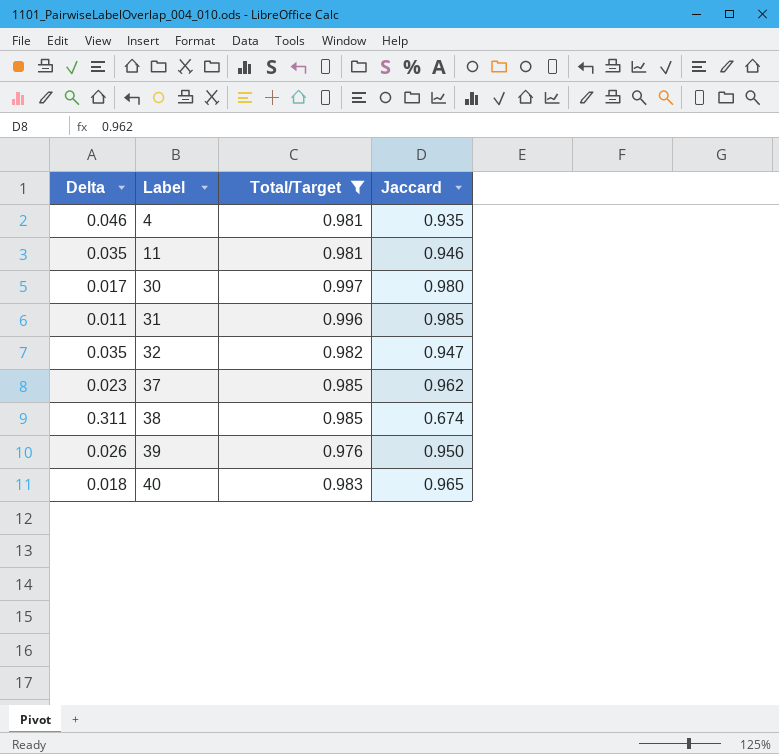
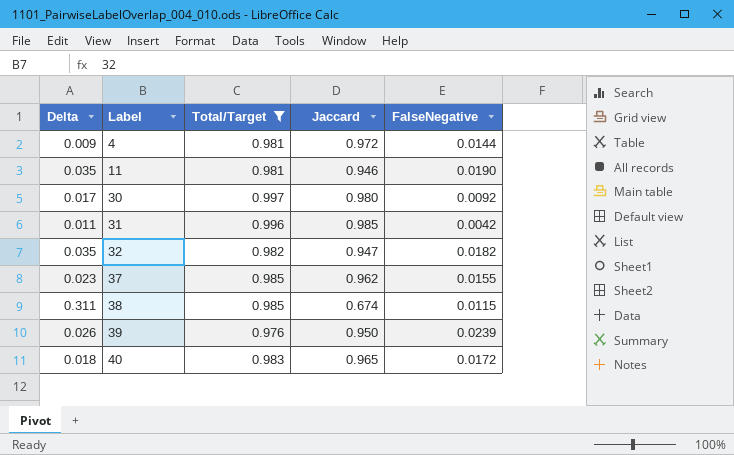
column FalseNegative | position: none -> 5
4 | Delta: 0.046 -> 0.009
4 | Jaccard: 0.935 -> 0.972

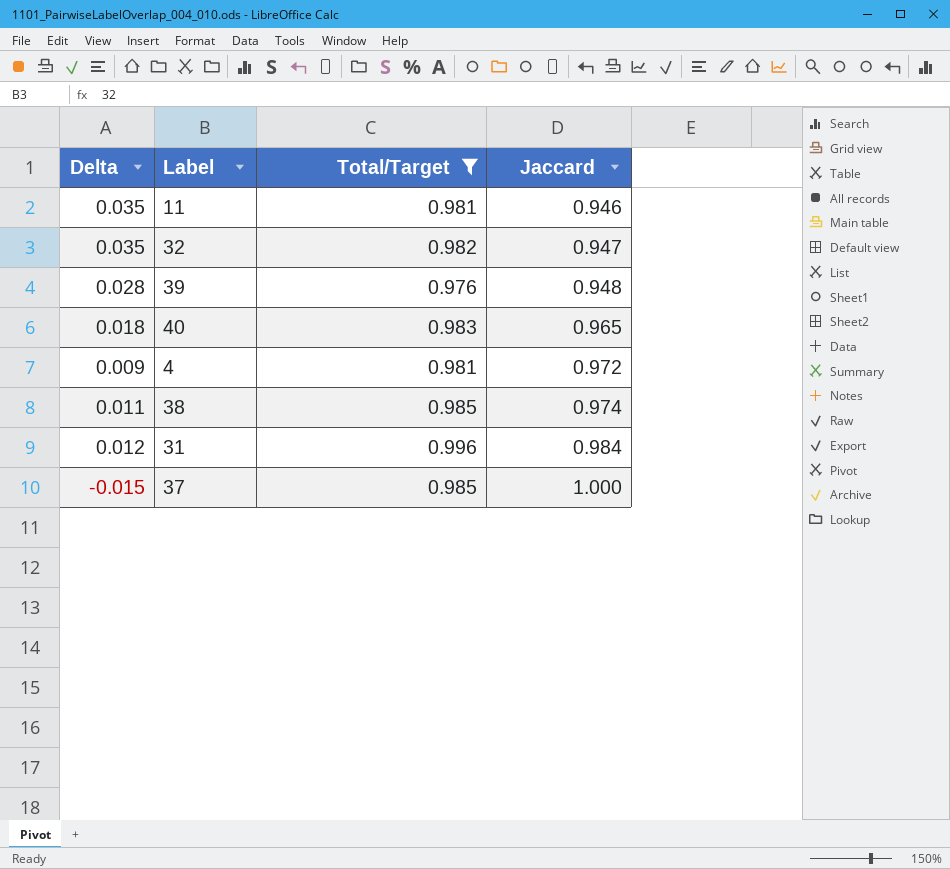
row order: Label ascending -> Jaccard ascending
column FalseNegative | position: 5 -> none
row 30: 0.017 | 0.997 | 0.980 | 0.0092 -> none
39 | Delta: 0.026 -> 0.028
39 | Jaccard: 0.950 -> 0.948
38 | Delta: 0.311 -> 0.011
38 | Jaccard: 0.674 -> 0.974
31 | Delta: 0.011 -> 0.012
31 | Jaccard: 0.985 -> 0.984
37 | Delta: 0.023 -> -0.015
37 | Jaccard: 0.962 -> 1.000

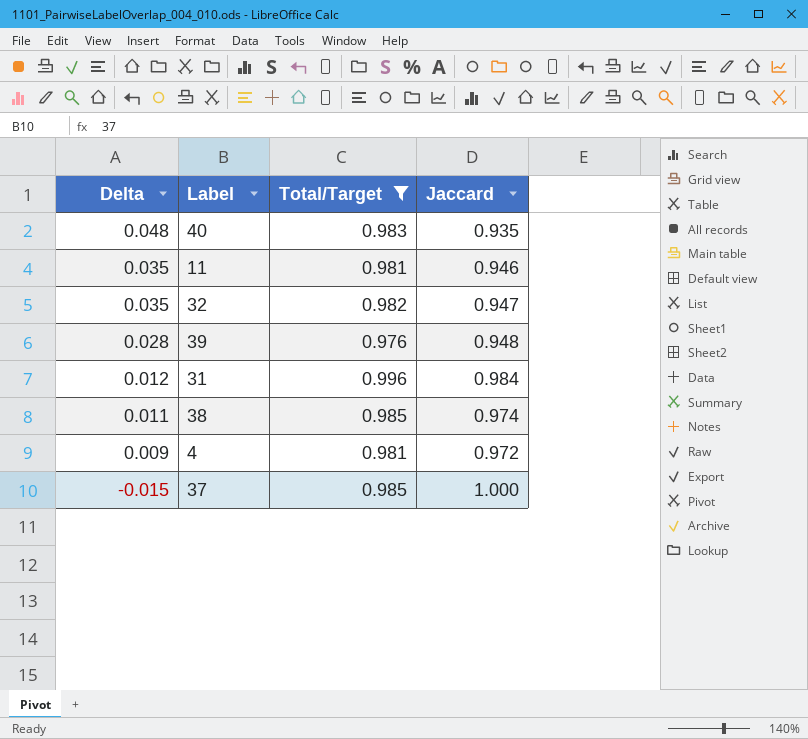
row order: Jaccard ascending -> Delta descending
40 | Delta: 0.018 -> 0.048
40 | Jaccard: 0.965 -> 0.935

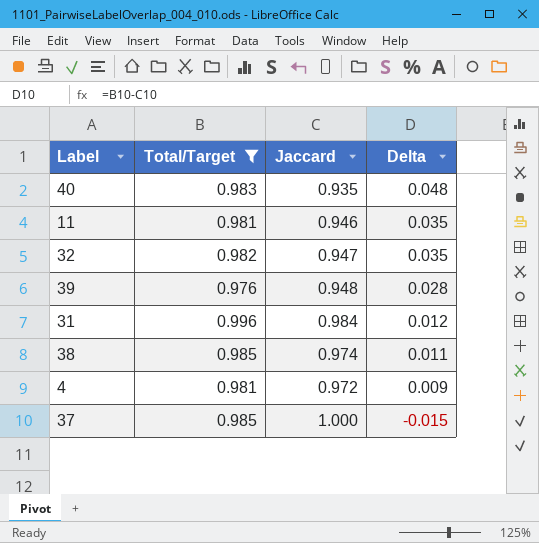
column Delta | position: 1 -> 4

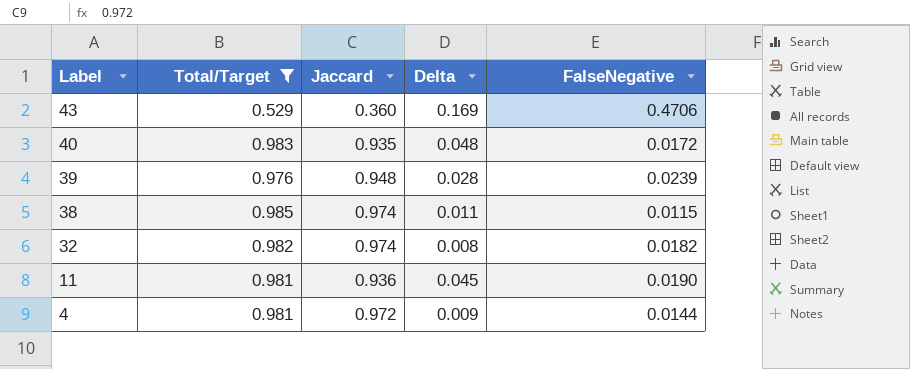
row order: Delta descending -> Label descending
column FalseNegative | position: none -> 5
row 31: 0.996 | 0.984 | 0.012 -> none
row 37: 0.985 | 1.000 | -0.015 -> none
row 43: none -> 0.529 | 0.360 | 0.169 | 0.4706
32 | Jaccard: 0.947 -> 0.974
32 | Delta: 0.035 -> 0.008
11 | Jaccard: 0.946 -> 0.936
11 | Delta: 0.035 -> 0.045

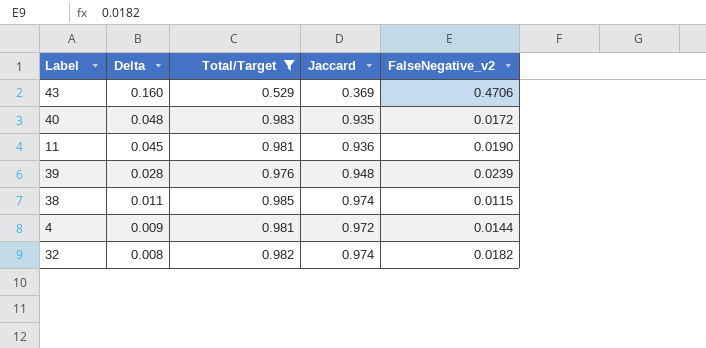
row order: Label descending -> Delta descending
column Delta | position: 4 -> 2
column name: FalseNegative -> FalseNegative_v2
43 | Delta: 0.169 -> 0.160
43 | Jaccard: 0.360 -> 0.369

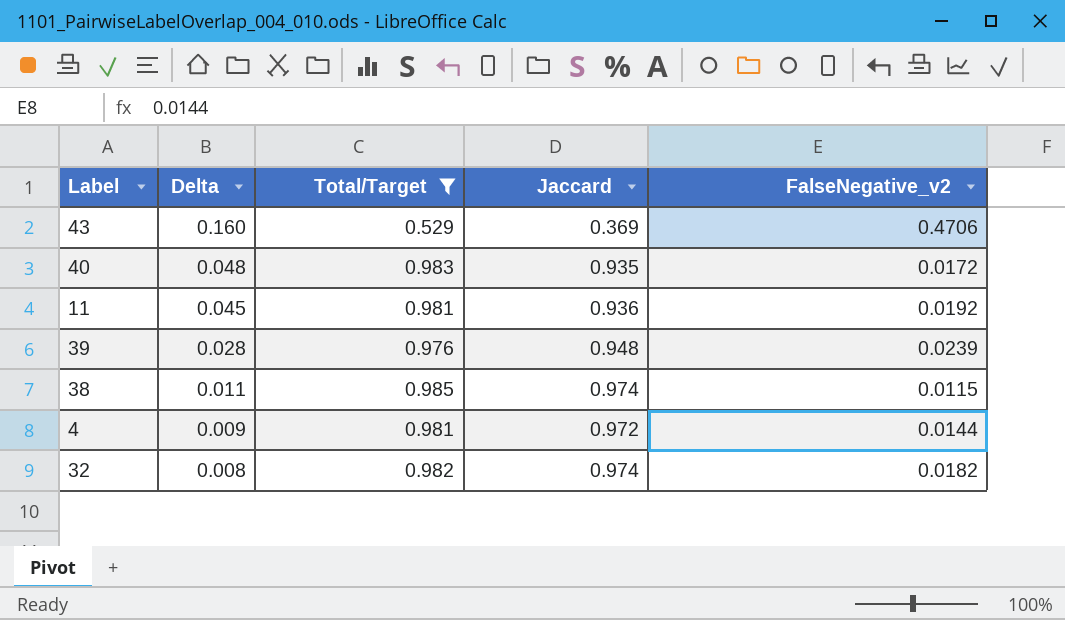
11 | FalseNegative_v2: 0.0190 -> 0.0192

